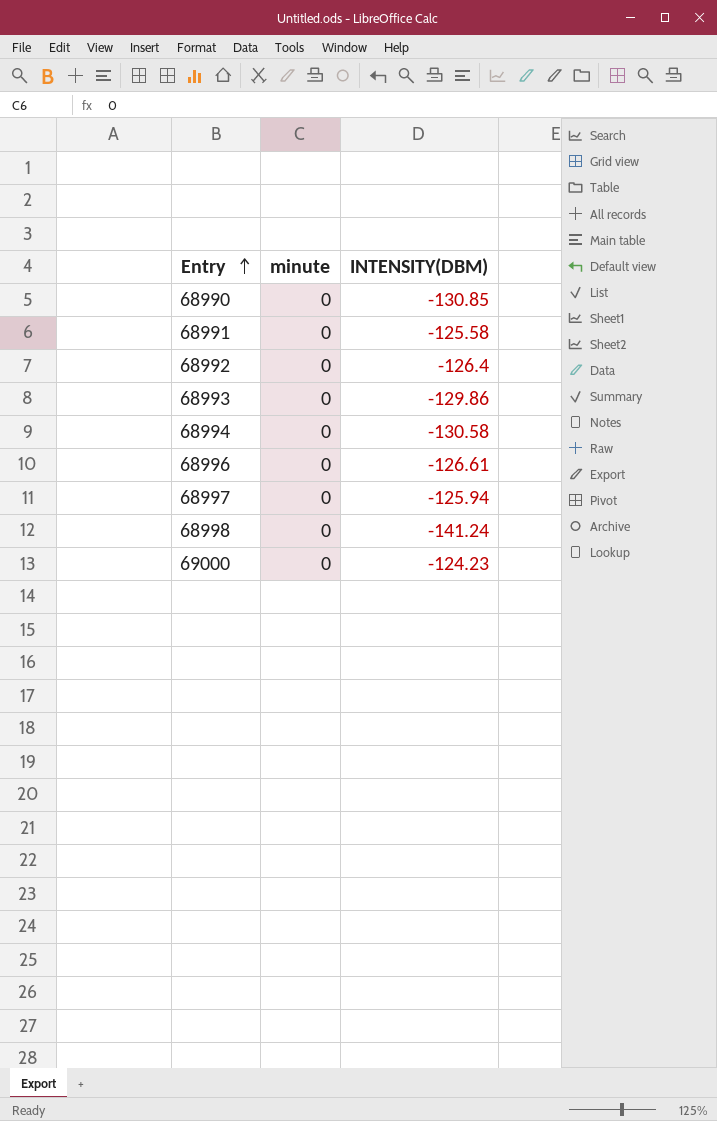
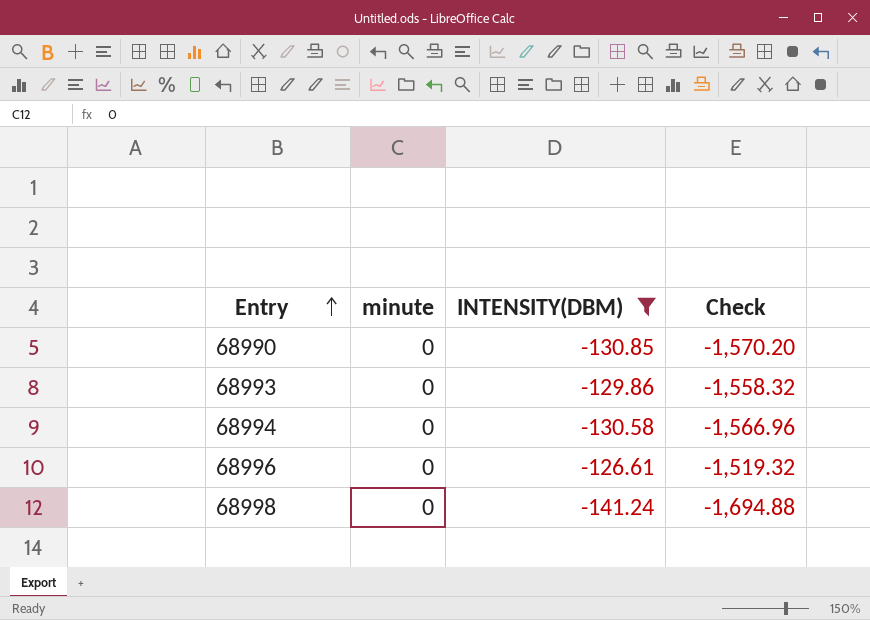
filter: none -> INTENSITY(DBM) <= -126.61
column Check | formula: none -> [INTENSITY(DBM)] * 12

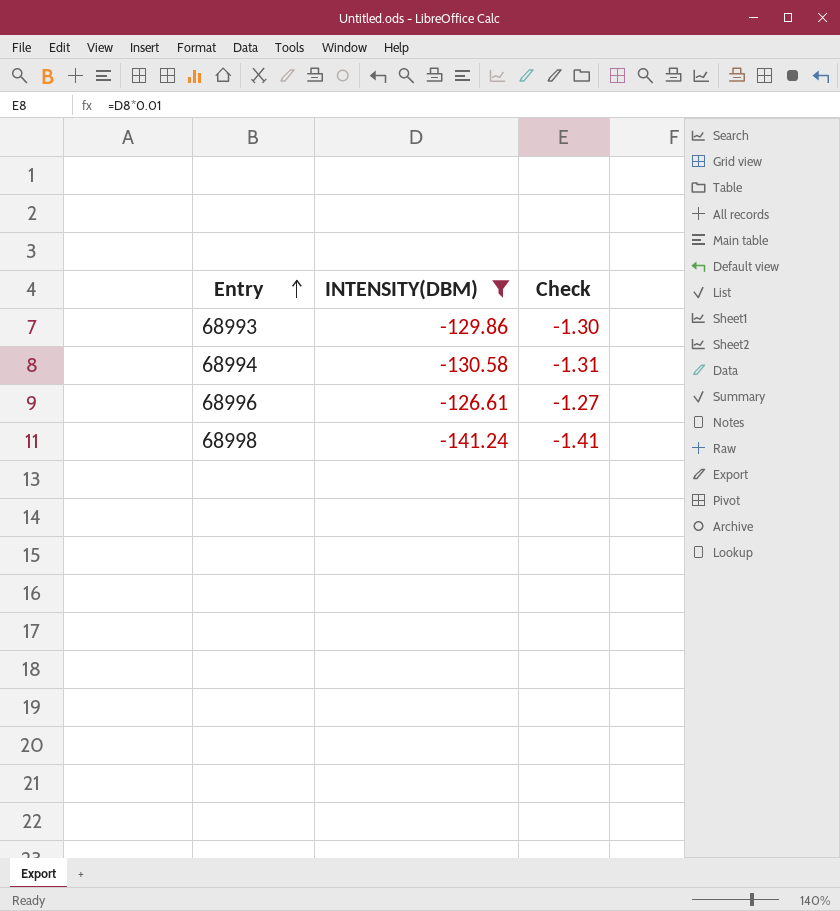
column minute | position: 2 -> none
column Check | formula: [INTENSITY(DBM)] * 12 -> [INTENSITY(DBM)] * 0.01
row 68990: 0 | -130.85 | -1,570.20 -> none

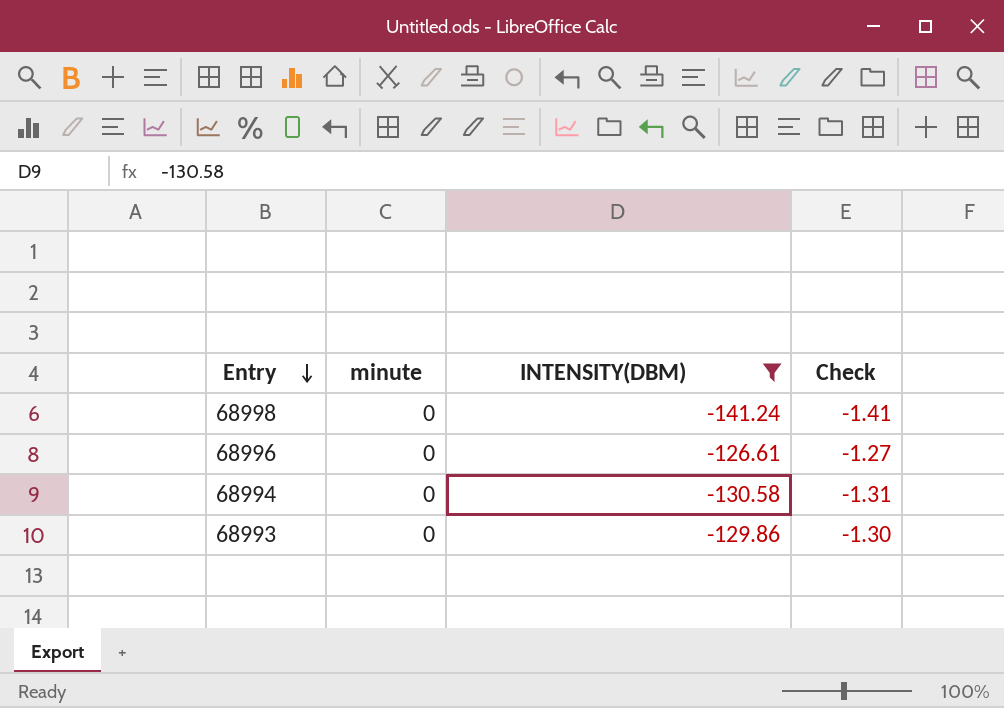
row order: Entry ascending -> Entry descending
column minute | position: none -> 2

